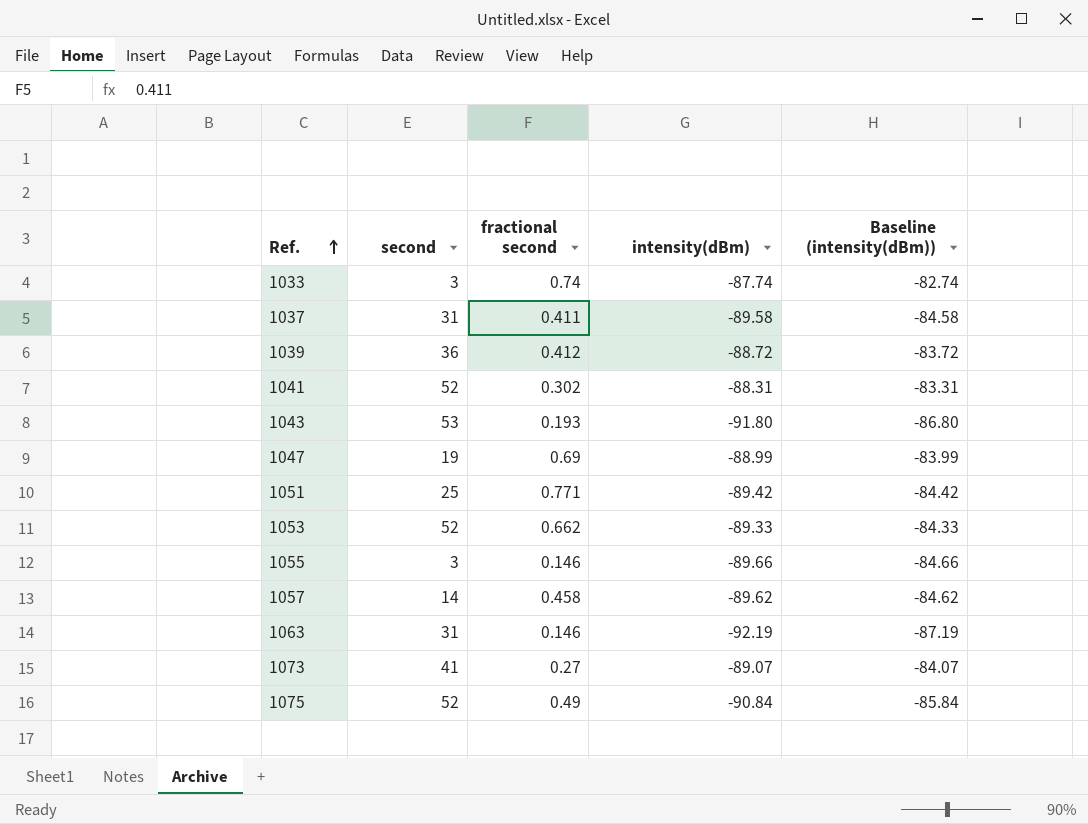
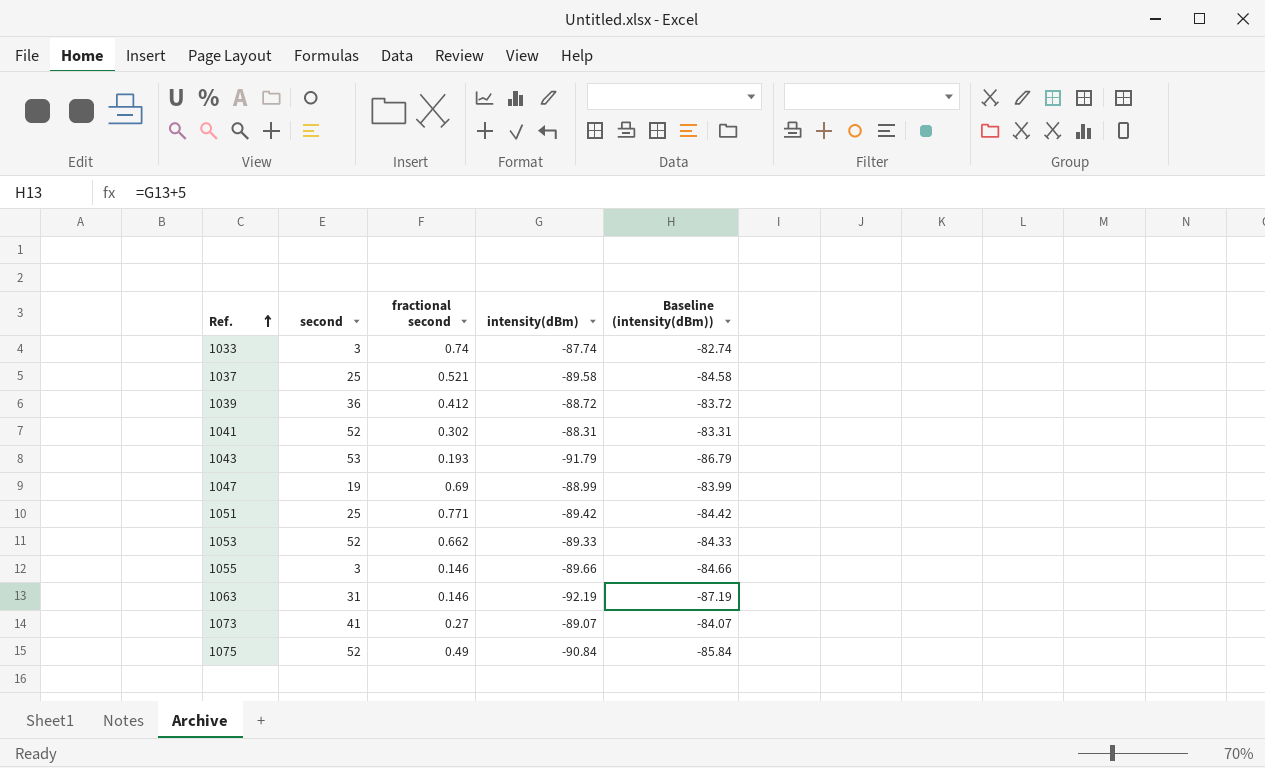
row 1057: 14 | 0.458 | -89.62 | -84.62 -> none
1037 | second: 31 -> 25
1037 | fractional second: 0.411 -> 0.521
1043 | intensity(dBm): -91.80 -> -91.79
1043 | Baseline (intensity(dBm)): -86.80 -> -86.79

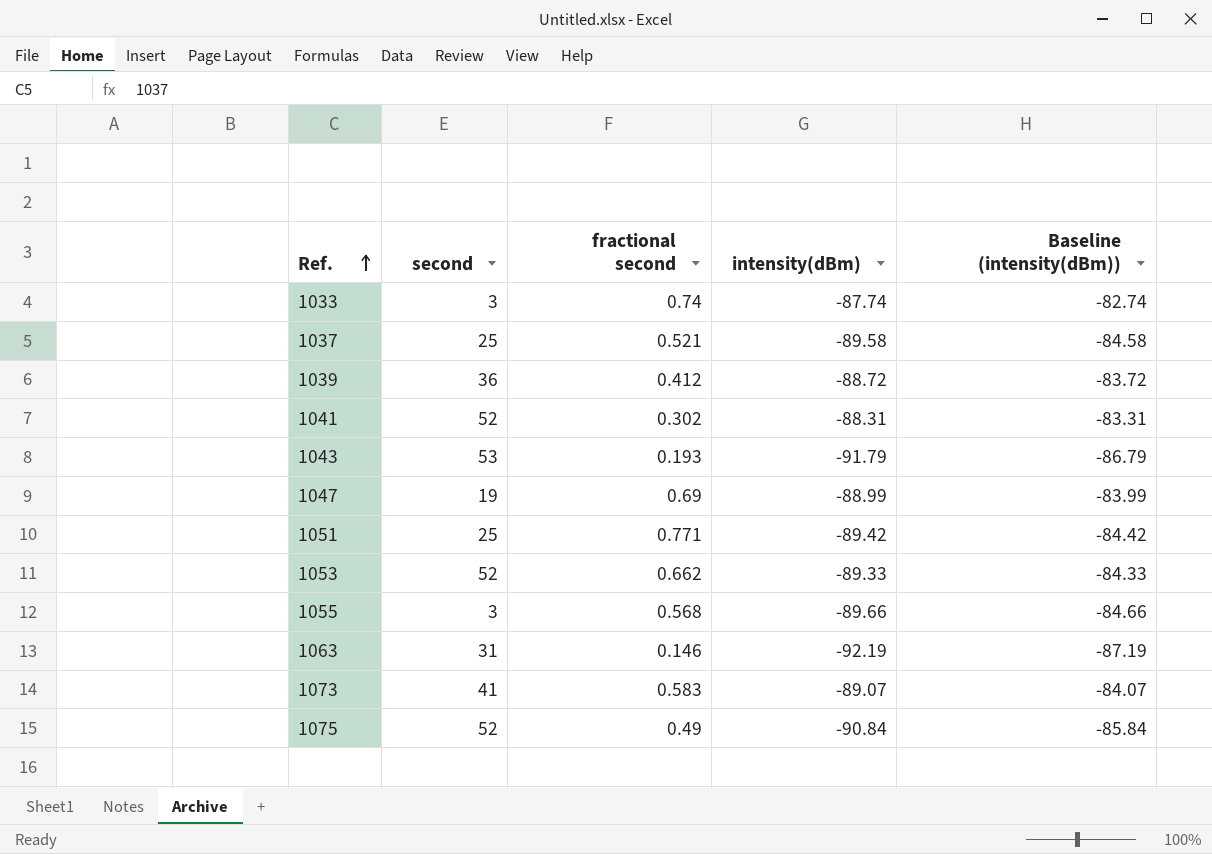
1055 | fractional second: 0.146 -> 0.568
1073 | fractional second: 0.27 -> 0.583

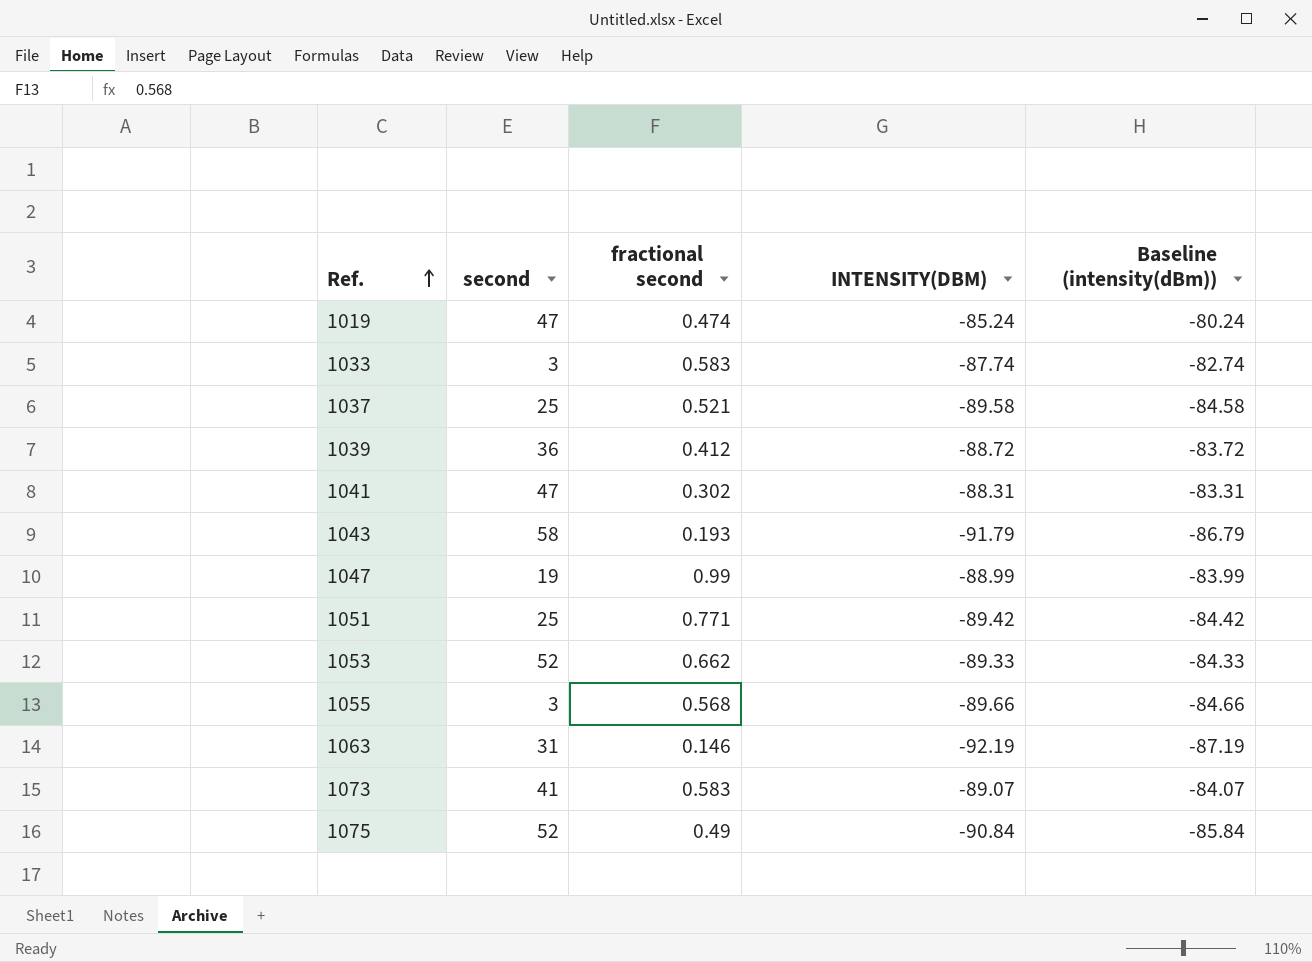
column name: intensity(dBm) -> INTENSITY(DBM)
row 1019: none -> 47 | 0.474 | -85.24 | -80.24
1033 | fractional second: 0.74 -> 0.583
1041 | second: 52 -> 47
1043 | second: 53 -> 58
1047 | fractional second: 0.69 -> 0.99

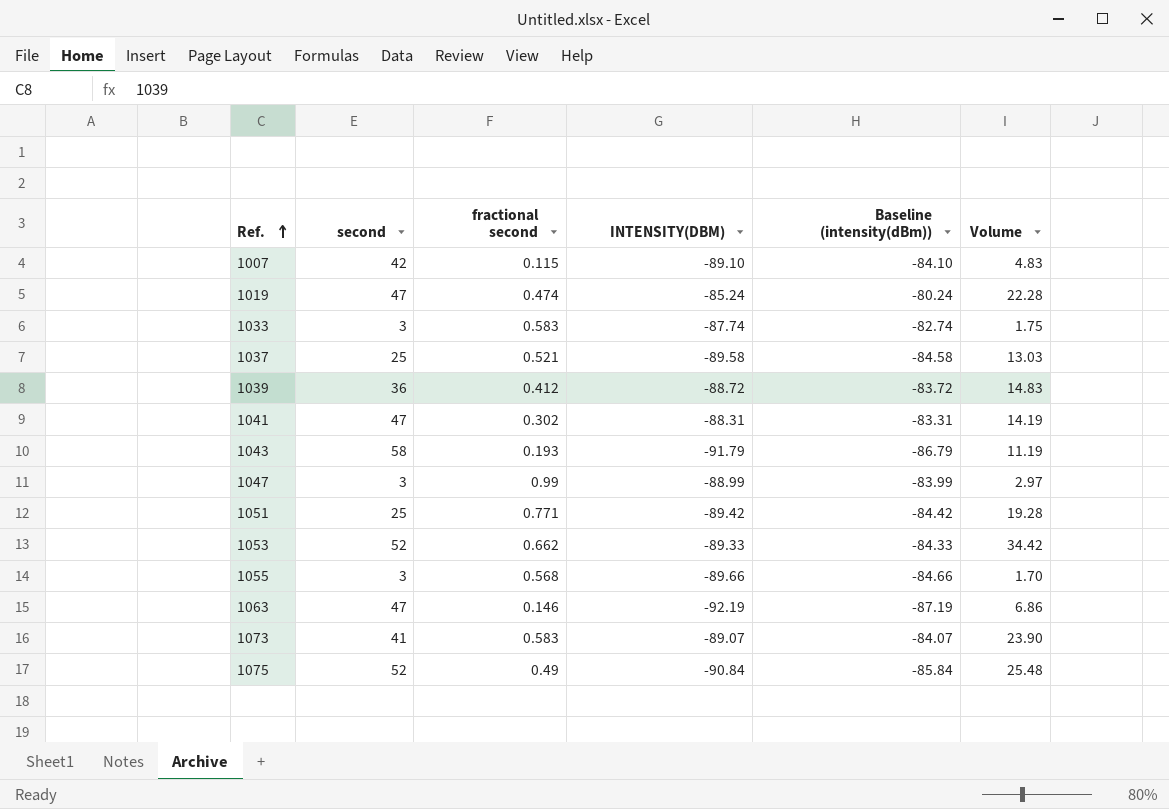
column Volume | formula: none -> [second] * [fractional second]
row 1007: none -> 42 | 0.115 | -89.10 | -84.10 | 4.83
1047 | second: 19 -> 3
1063 | second: 31 -> 47

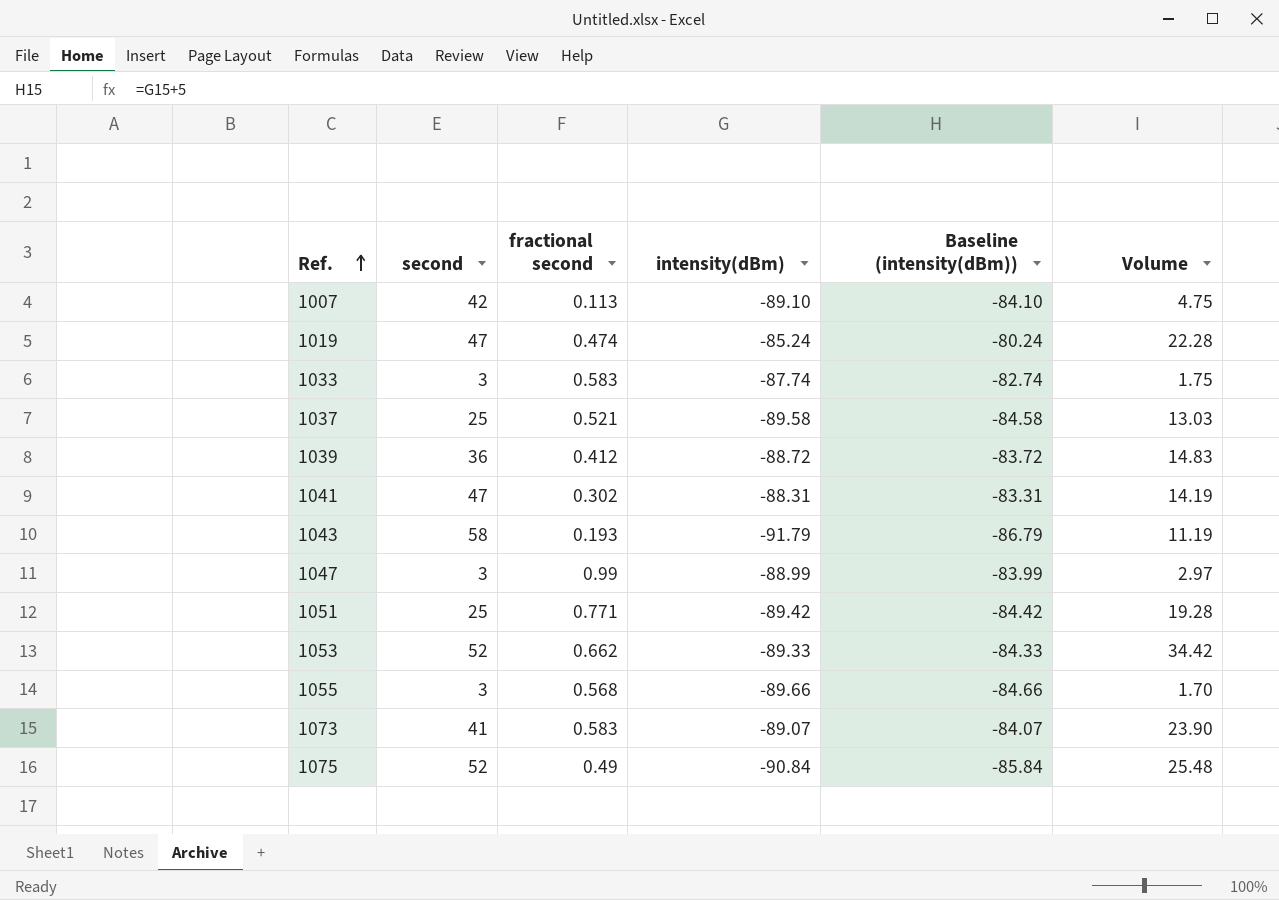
column name: INTENSITY(DBM) -> intensity(dBm)
row 1063: 47 | 0.146 | -92.19 | -87.19 | 6.86 -> none
1007 | fractional second: 0.115 -> 0.113
1007 | Volume: 4.83 -> 4.75

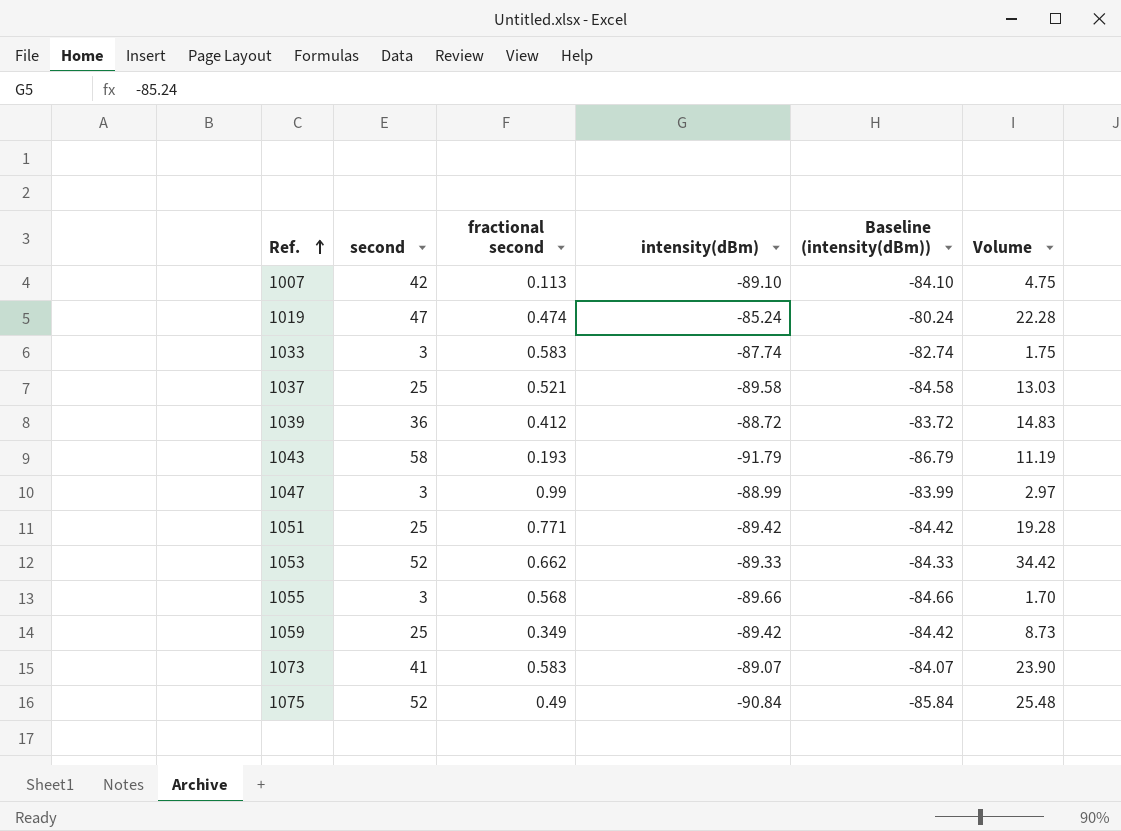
row 1041: 47 | 0.302 | -88.31 | -83.31 | 14.19 -> none
row 1059: none -> 25 | 0.349 | -89.42 | -84.42 | 8.73

